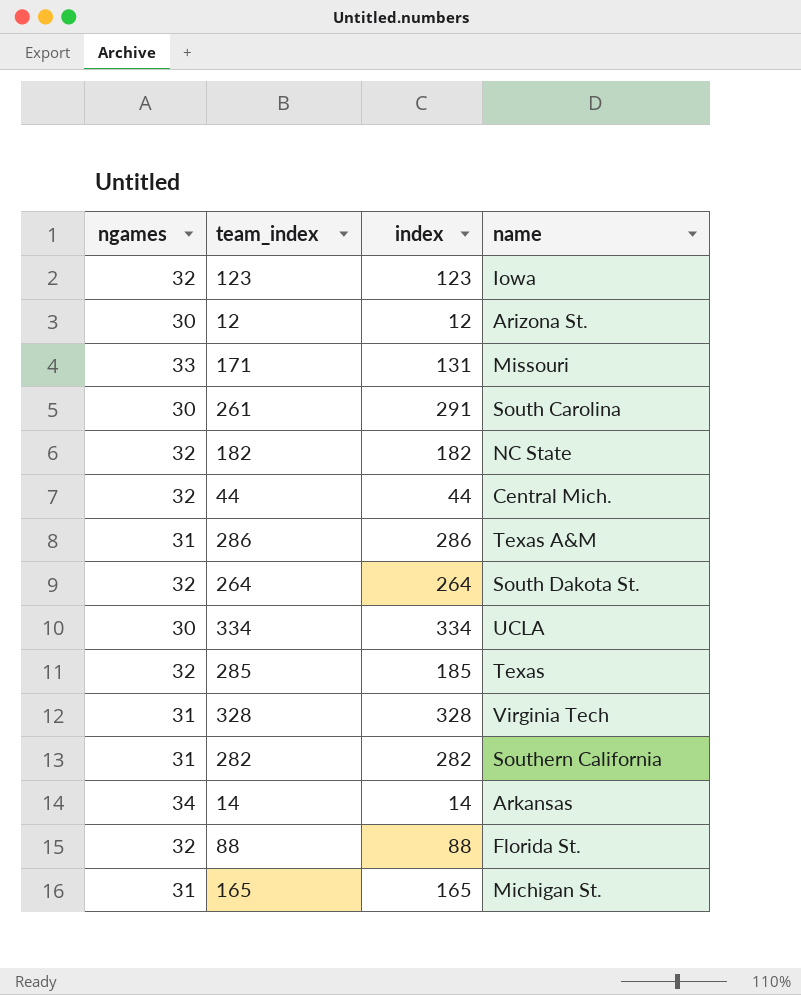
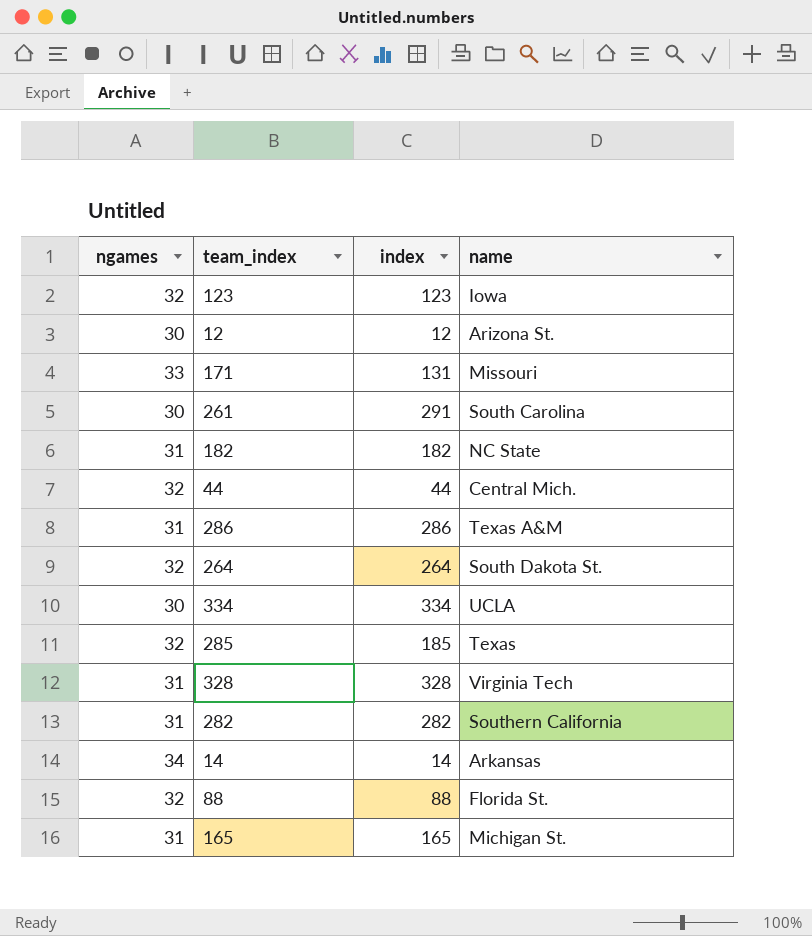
182 | ngames: 32 -> 31

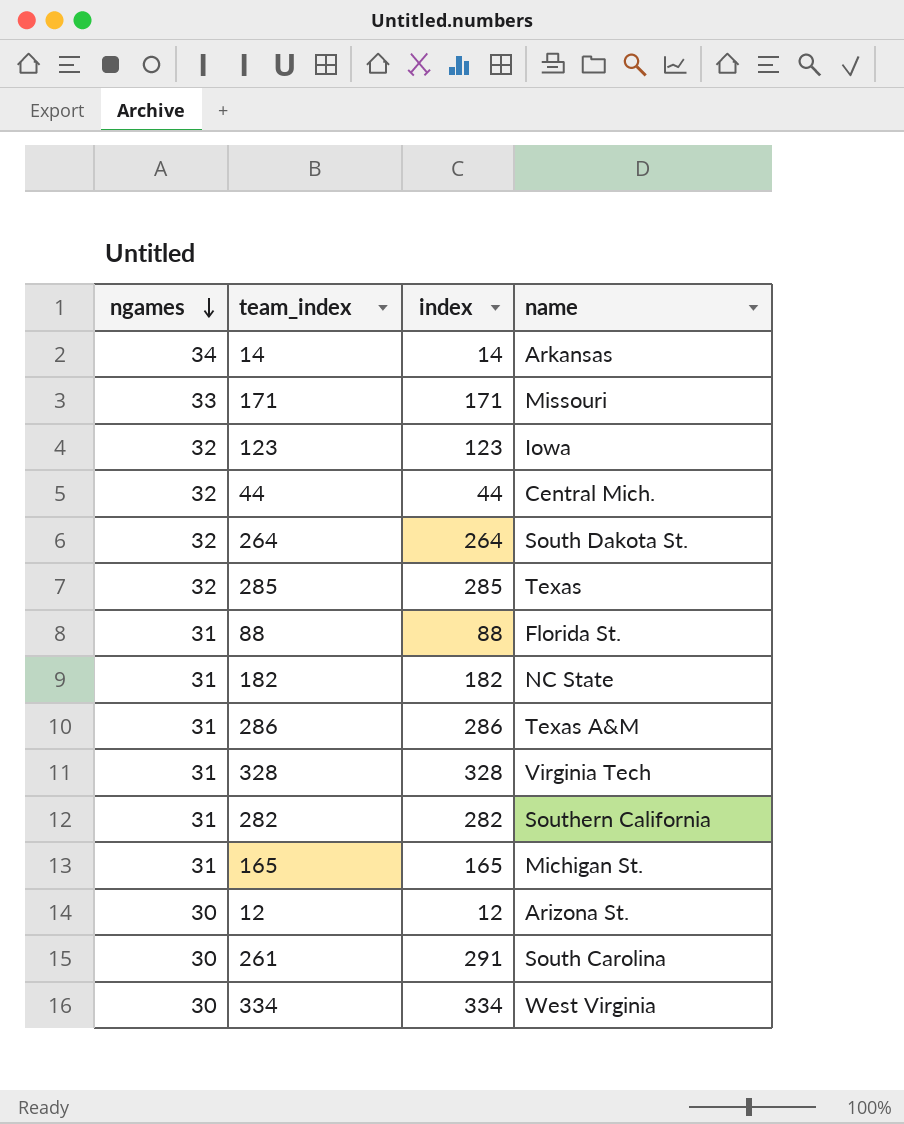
row order: none -> ngames descending
171 | index: 131 -> 171
285 | index: 185 -> 285
88 | ngames: 32 -> 31
334 | name: UCLA -> West Virginia

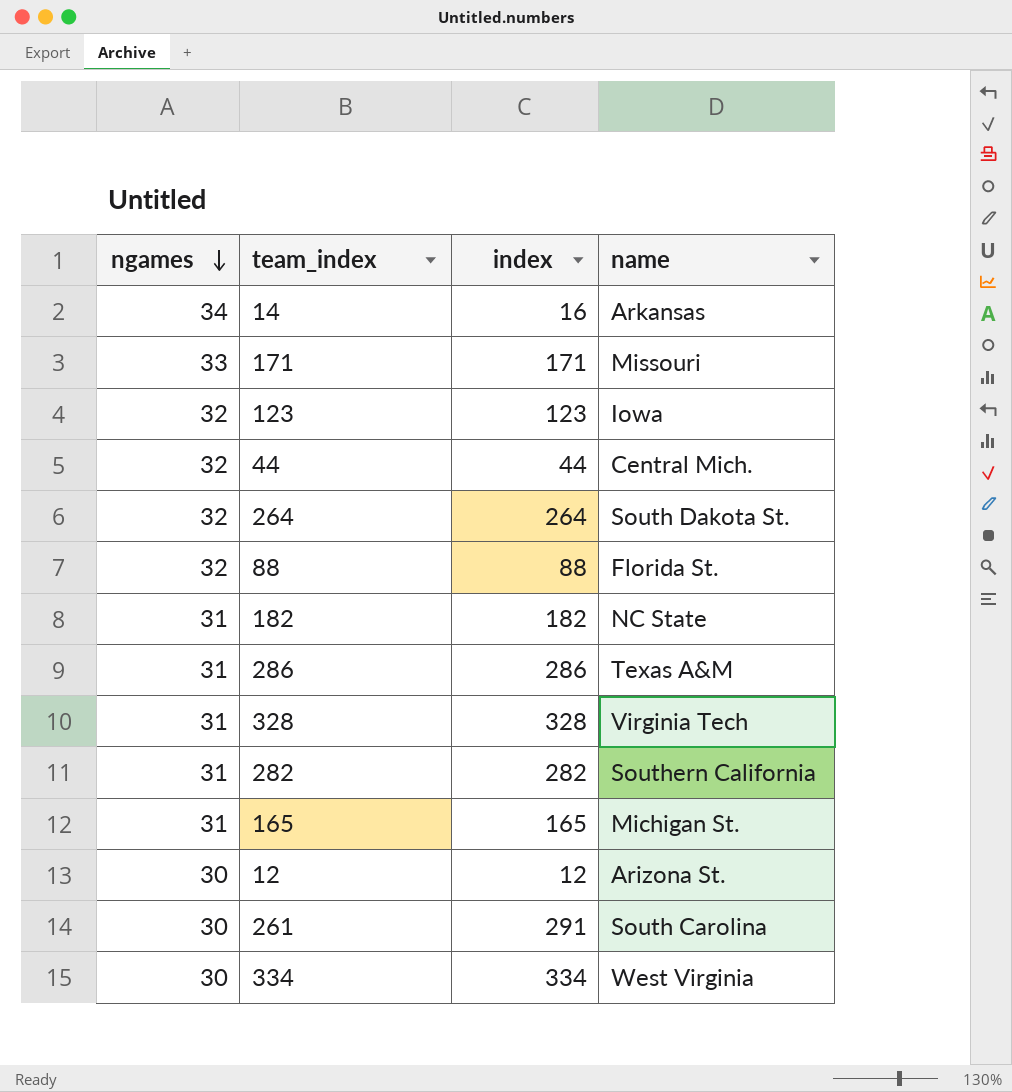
row 285: 32 | 285 | Texas -> none
14 | index: 14 -> 16
88 | ngames: 31 -> 32

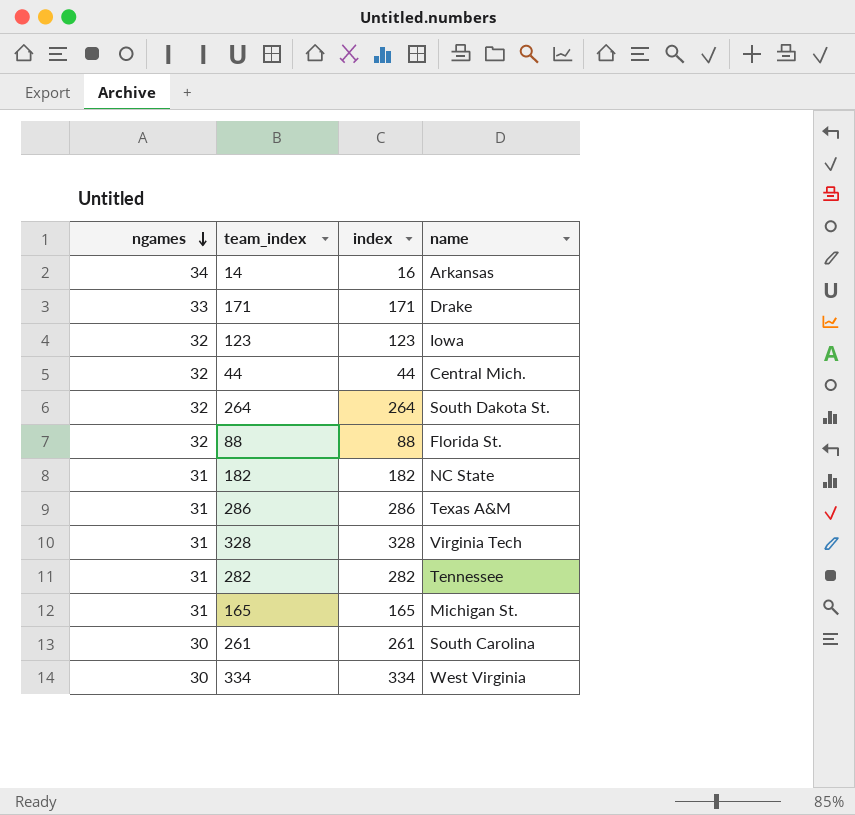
row 12: 30 | 12 | Arizona St. -> none
171 | name: Missouri -> Drake
282 | name: Southern California -> Tennessee
261 | index: 291 -> 261

